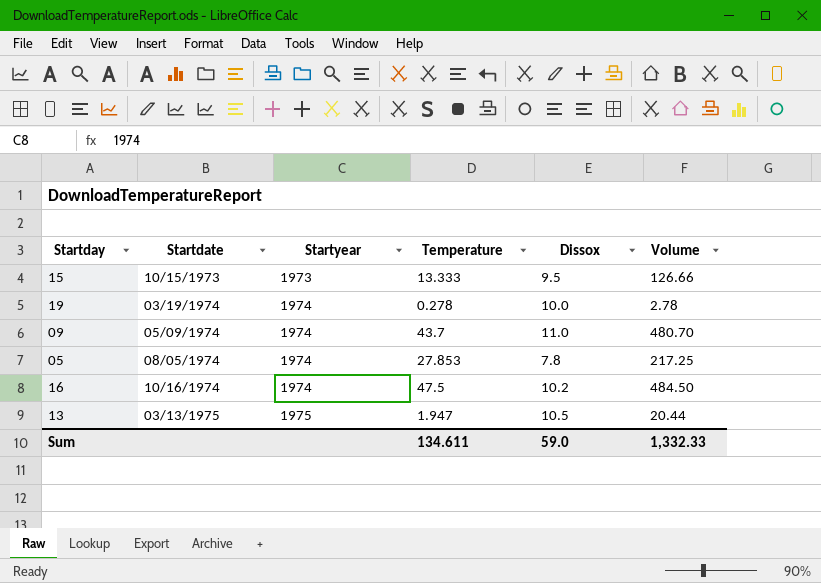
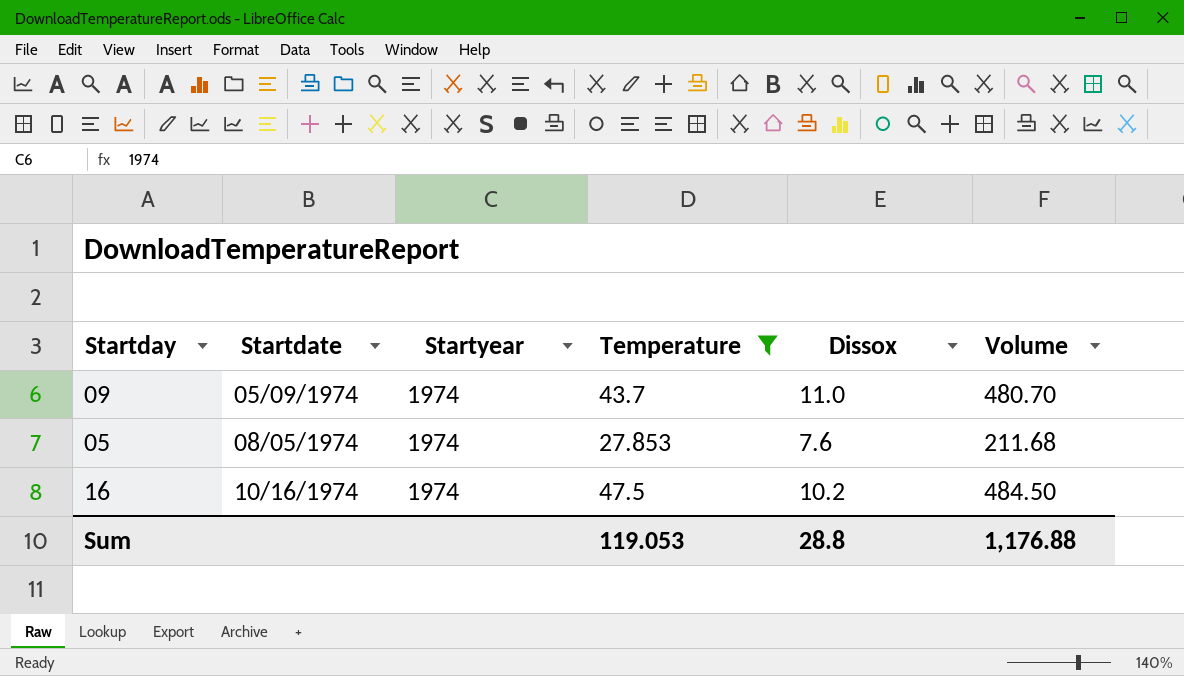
filter: none -> Temperature >= 27.853
05 | Dissox: 7.8 -> 7.6
05 | Volume: 217.25 -> 211.68
Sum | Temperature: 134.611 -> 119.053
Sum | Dissox: 59.0 -> 28.8
Sum | Volume: 1,332.33 -> 1,176.88

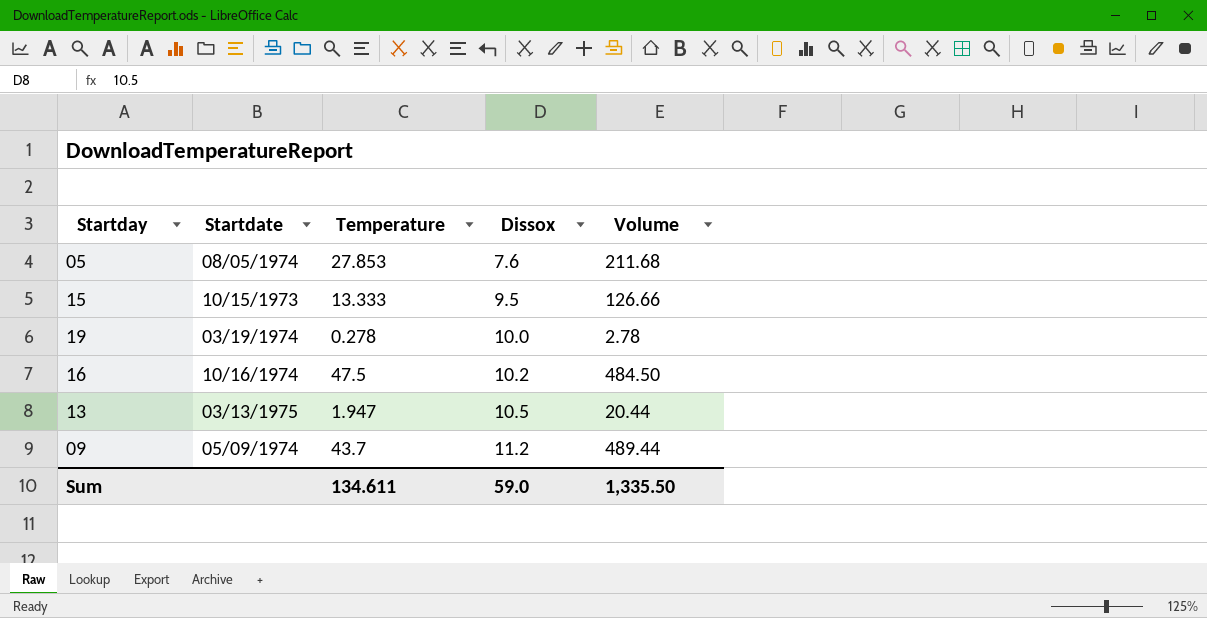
filter: Temperature >= 27.853 -> none
row order: Startdate ascending -> Dissox ascending
column Startyear | position: 3 -> none
09 | Dissox: 11.0 -> 11.2
09 | Volume: 480.70 -> 489.44
Sum | Temperature: 119.053 -> 134.611
Sum | Dissox: 28.8 -> 59.0
Sum | Volume: 1,176.88 -> 1,335.50

